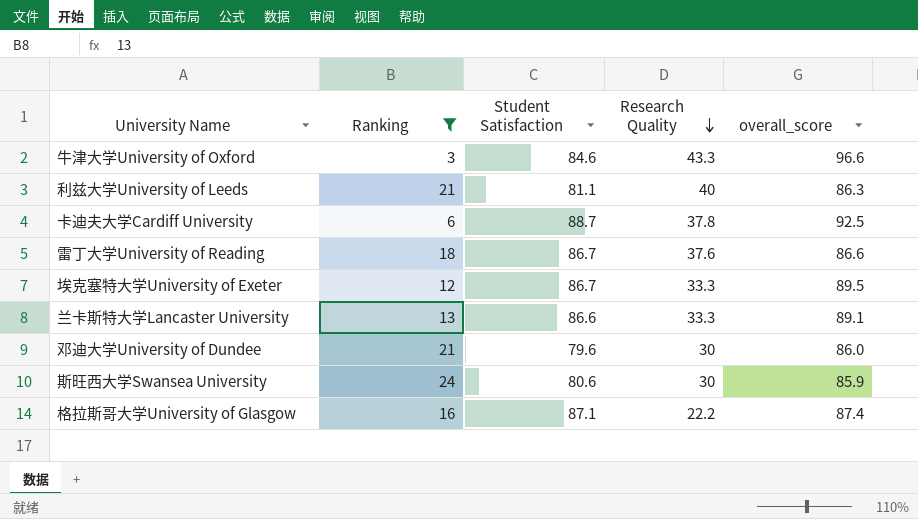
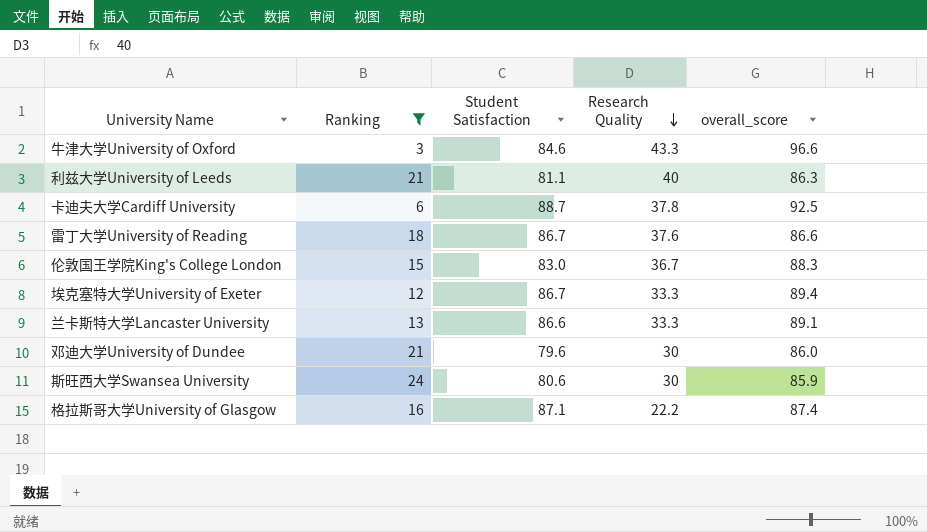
row 伦敦国王学院King's College London: none -> 15 | 83.0 | 36.7 | 88.3
埃克塞特大学University of Exeter | overall_score: 89.5 -> 89.4

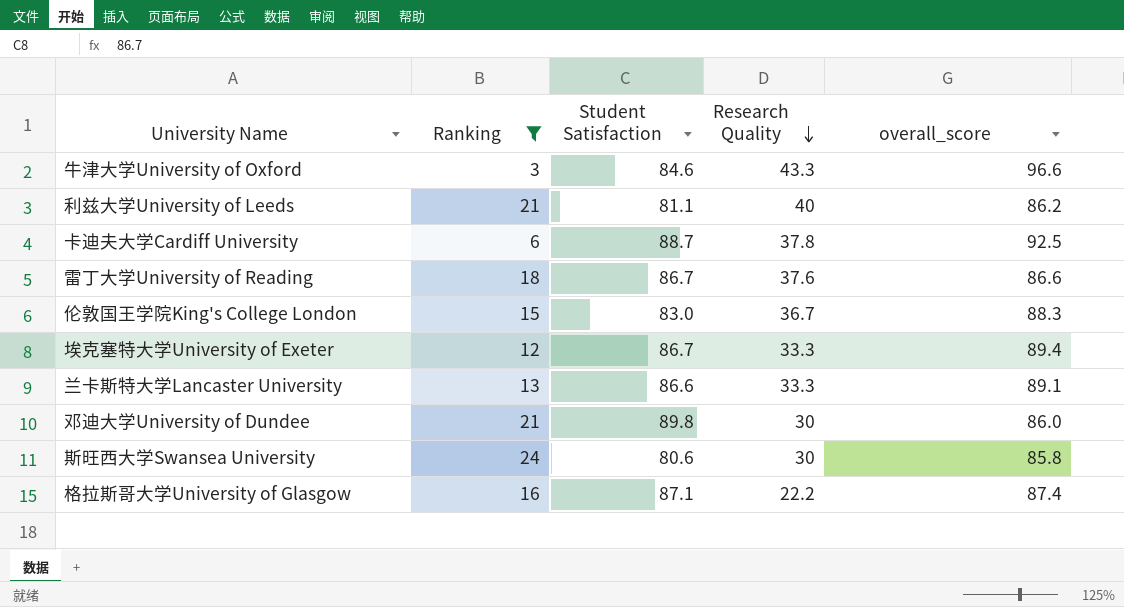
利兹大学University of Leeds | overall_score: 86.3 -> 86.2
邓迪大学University of Dundee | Student Satisfaction: 79.6 -> 89.8
斯旺西大学Swansea University | overall_score: 85.9 -> 85.8

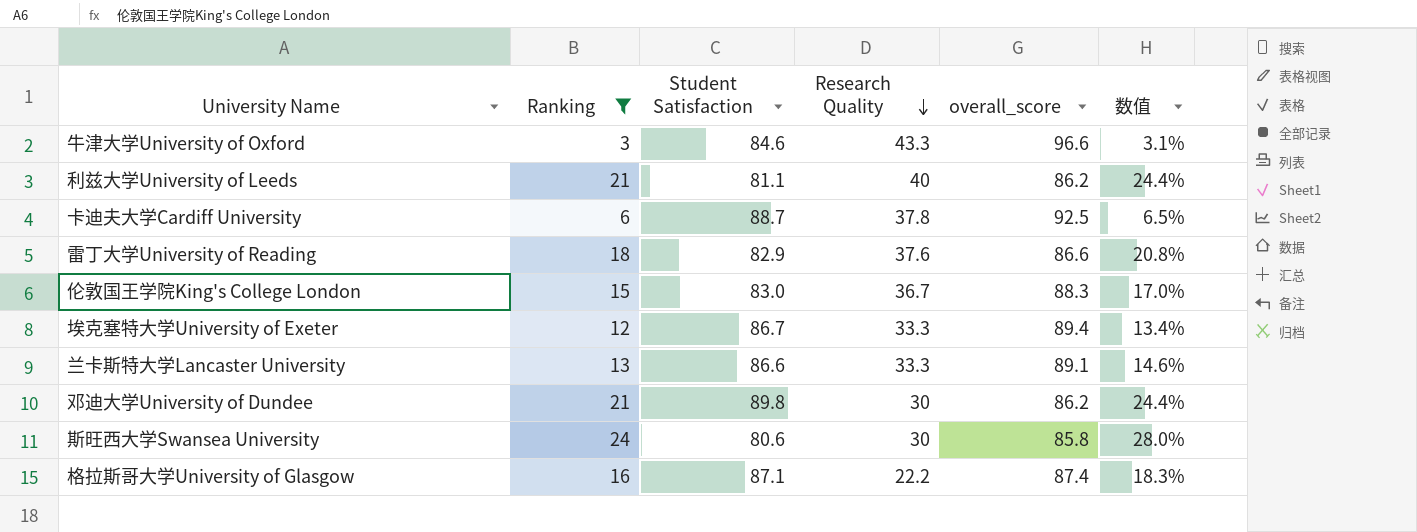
column 数值 | formula: none -> [Ranking] / [overall_score]
雷丁大学University of Reading | Student Satisfaction: 86.7 -> 82.9
邓迪大学University of Dundee | overall_score: 86.0 -> 86.2

